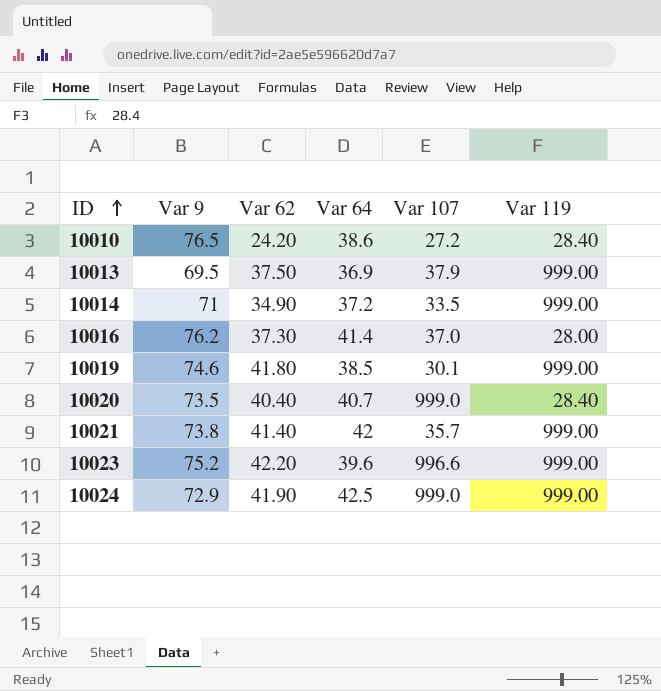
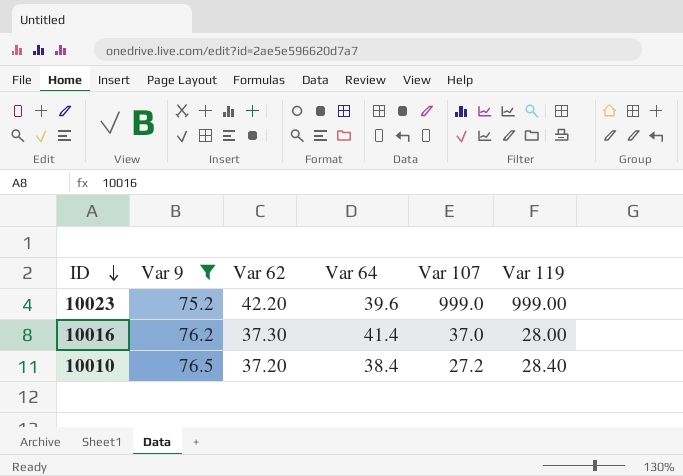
filter: none -> Var 9 >= 75.2
row order: ID ascending -> ID descending
10023 | Var 107: 996.6 -> 999.0
10010 | Var 62: 24.20 -> 37.20
10010 | Var 64: 38.6 -> 38.4

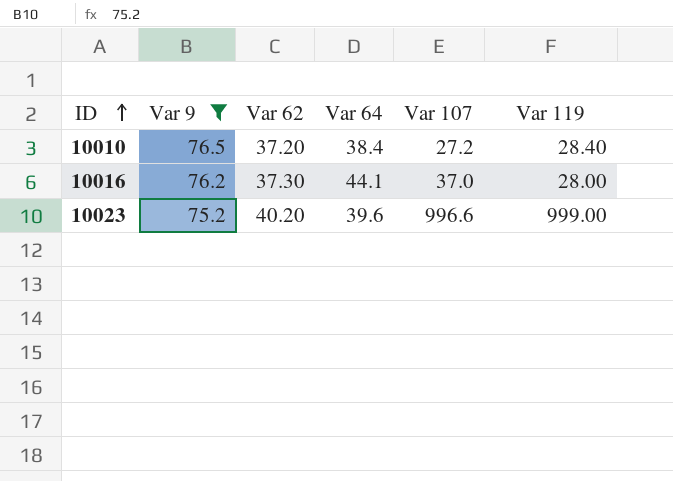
row order: ID descending -> ID ascending
10016 | Var 64: 41.4 -> 44.1
10023 | Var 62: 42.20 -> 40.20
10023 | Var 107: 999.0 -> 996.6

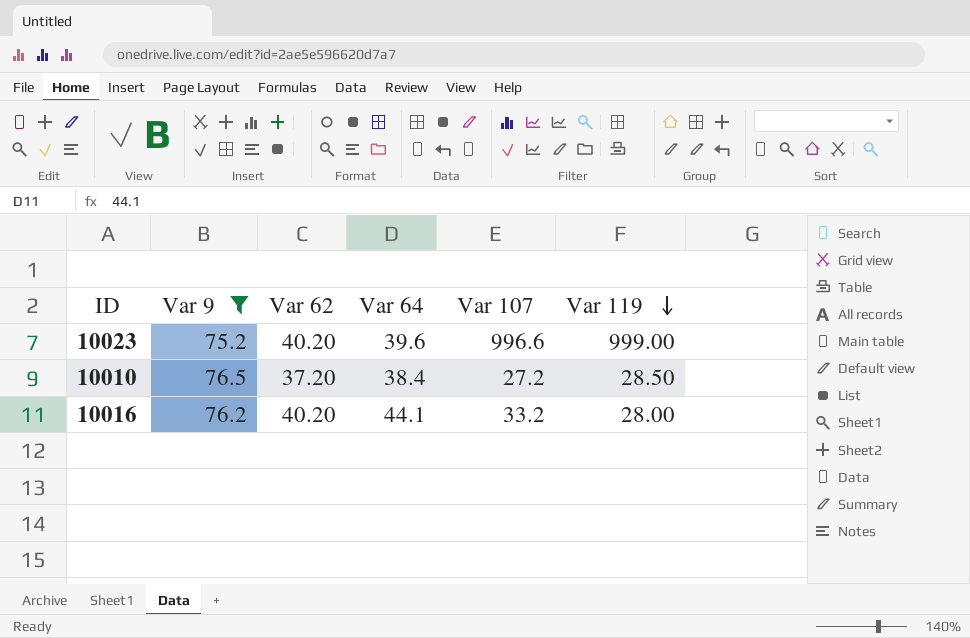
row order: ID ascending -> Var 119 descending
10010 | Var 119: 28.40 -> 28.50
10016 | Var 62: 37.30 -> 40.20
10016 | Var 107: 37.0 -> 33.2

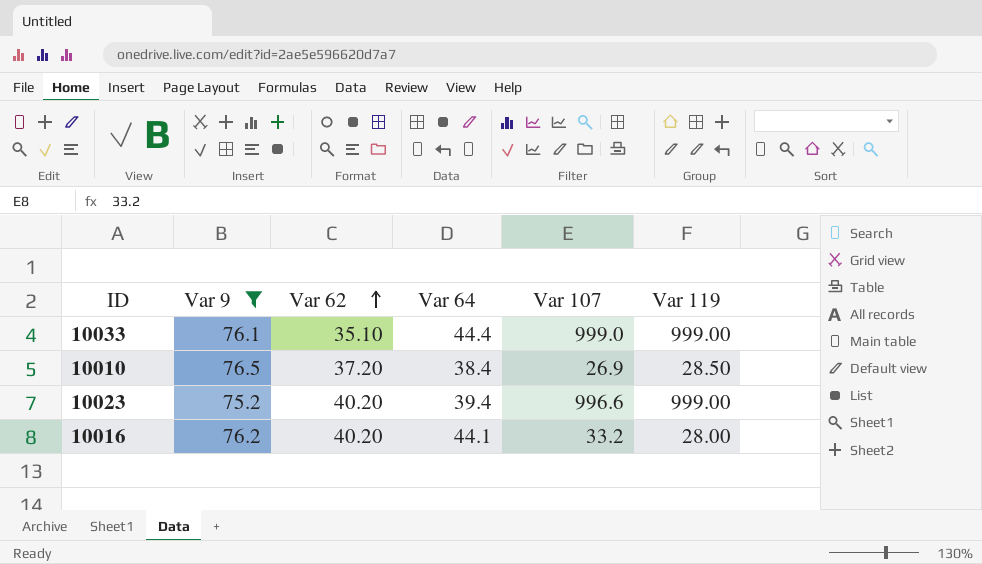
row order: Var 119 descending -> Var 62 ascending
row 10033: none -> 76.1 | 35.10 | 44.4 | 999.0 | 999.00
10010 | Var 107: 27.2 -> 26.9
10023 | Var 64: 39.6 -> 39.4

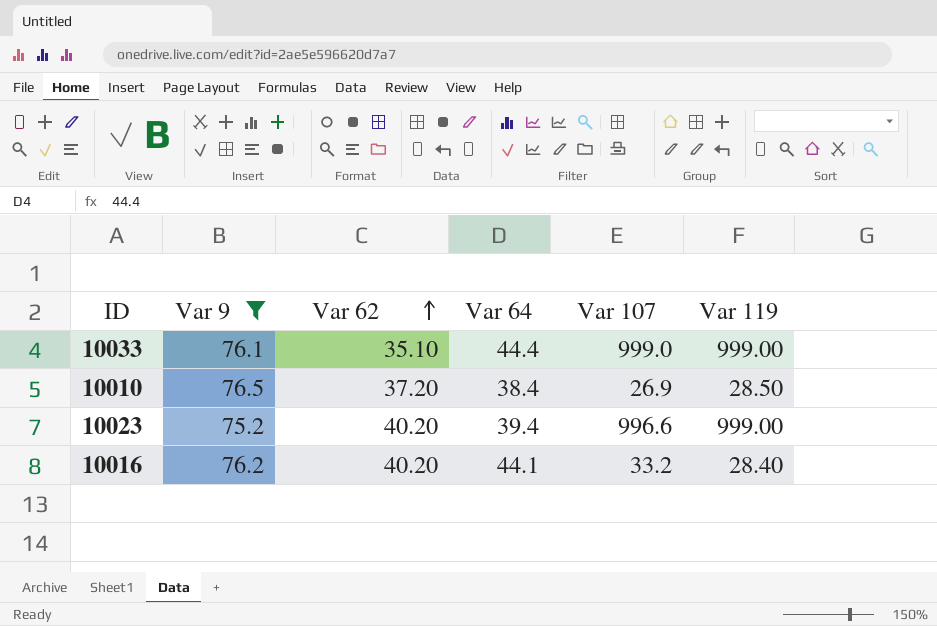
10016 | Var 119: 28.00 -> 28.40

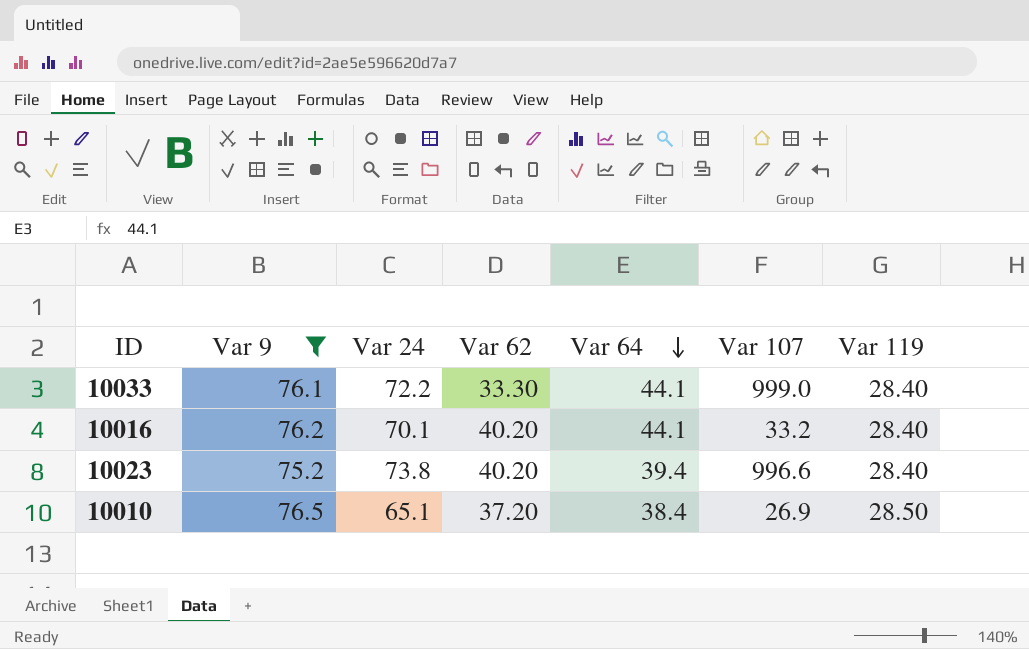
row order: Var 62 ascending -> Var 64 descending
column Var 24 | position: none -> 3
10033 | Var 62: 35.10 -> 33.30
10033 | Var 64: 44.4 -> 44.1
10033 | Var 119: 999.00 -> 28.40
10023 | Var 119: 999.00 -> 28.40

